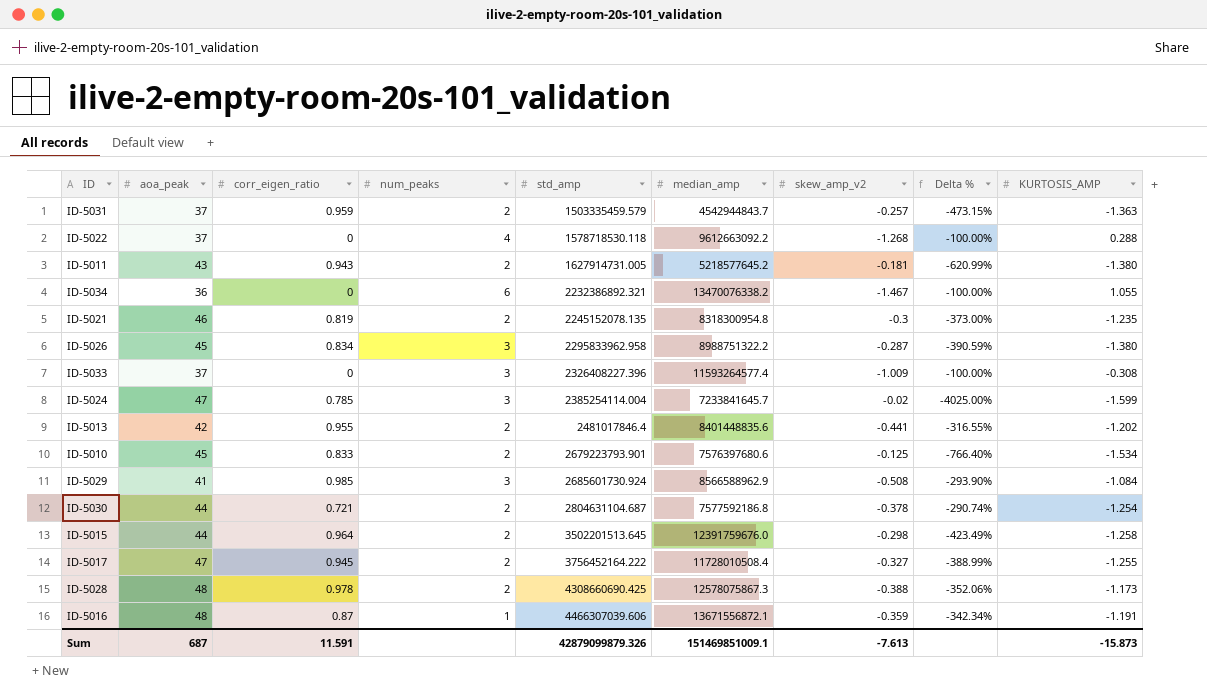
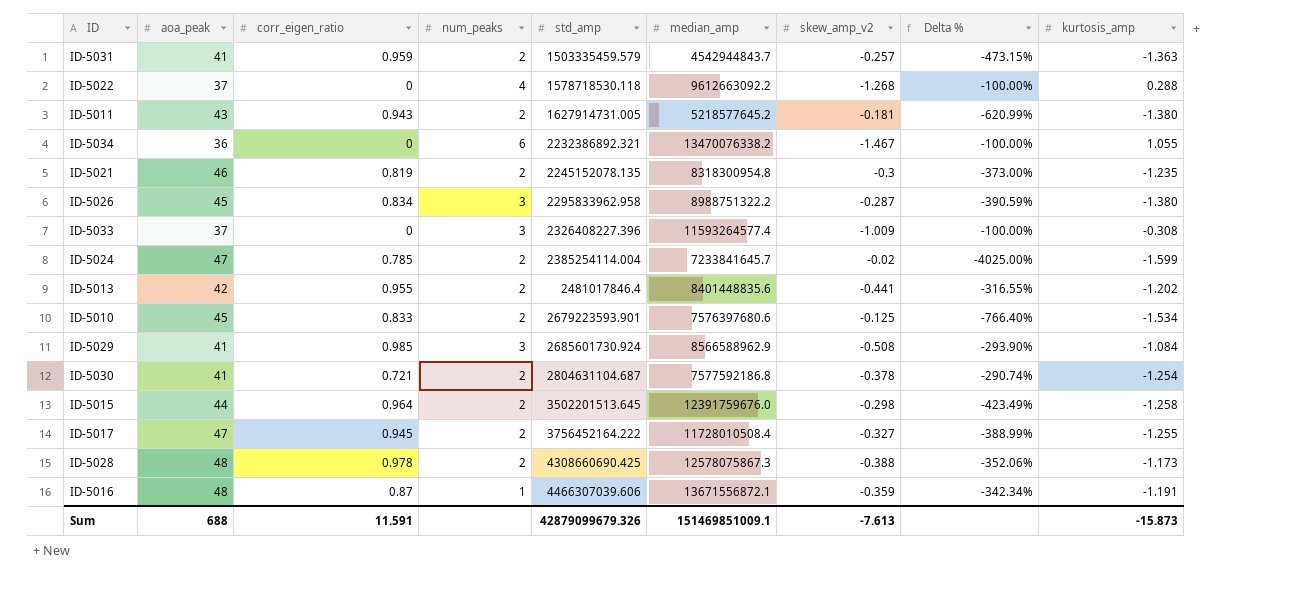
column name: KURTOSIS_AMP -> kurtosis_amp
ID-5031 | aoa_peak: 37 -> 41
ID-5024 | num_peaks: 3 -> 2
ID-5010 | std_amp: 2679223793.901 -> 2679223593.901
ID-5030 | aoa_peak: 44 -> 41
Sum | aoa_peak: 687 -> 688
Sum | std_amp: 42879099879.326 -> 42879099679.326

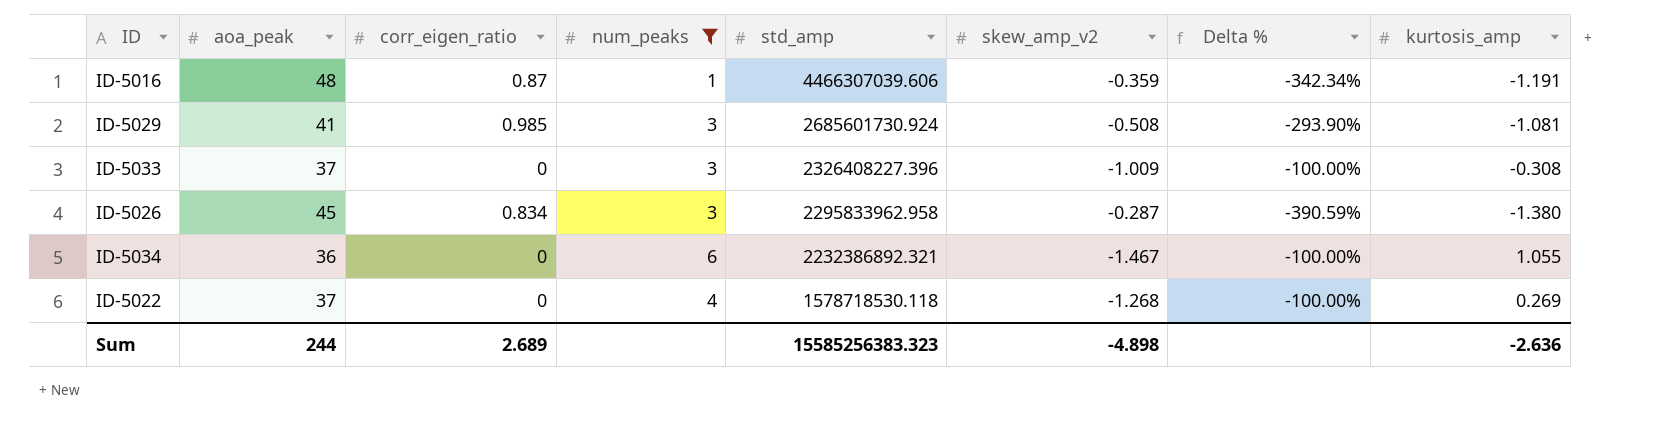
filter: none -> num_peaks != 2
row order: std_amp ascending -> std_amp descending
column median_amp | position: 6 -> none
ID-5029 | kurtosis_amp: -1.084 -> -1.081
ID-5022 | kurtosis_amp: 0.288 -> 0.269
Sum | aoa_peak: 688 -> 244
Sum | corr_eigen_ratio: 11.591 -> 2.689
Sum | std_amp: 42879099679.326 -> 15585256383.323
Sum | skew_amp_v2: -7.613 -> -4.898
Sum | kurtosis_amp: -15.873 -> -2.636

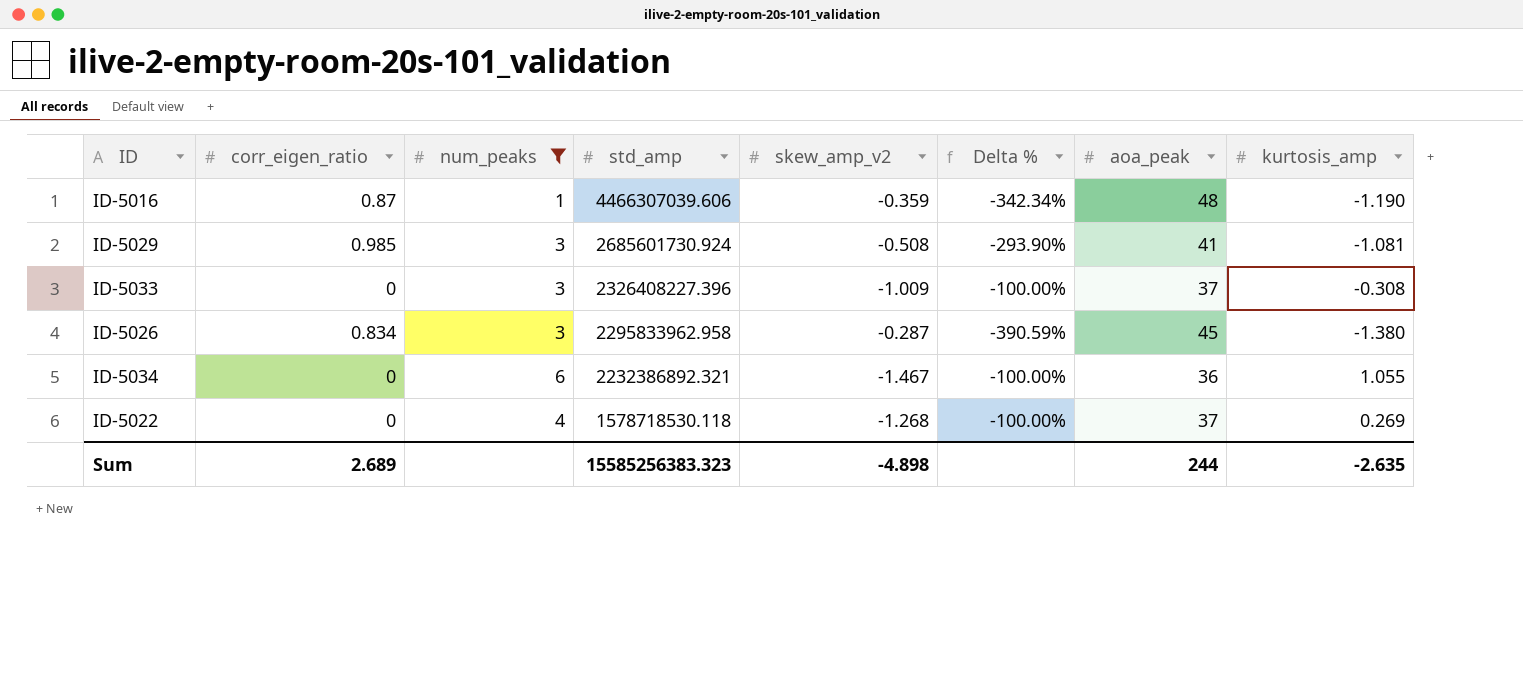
column aoa_peak | position: 2 -> 7
ID-5016 | kurtosis_amp: -1.191 -> -1.190
Sum | kurtosis_amp: -2.636 -> -2.635

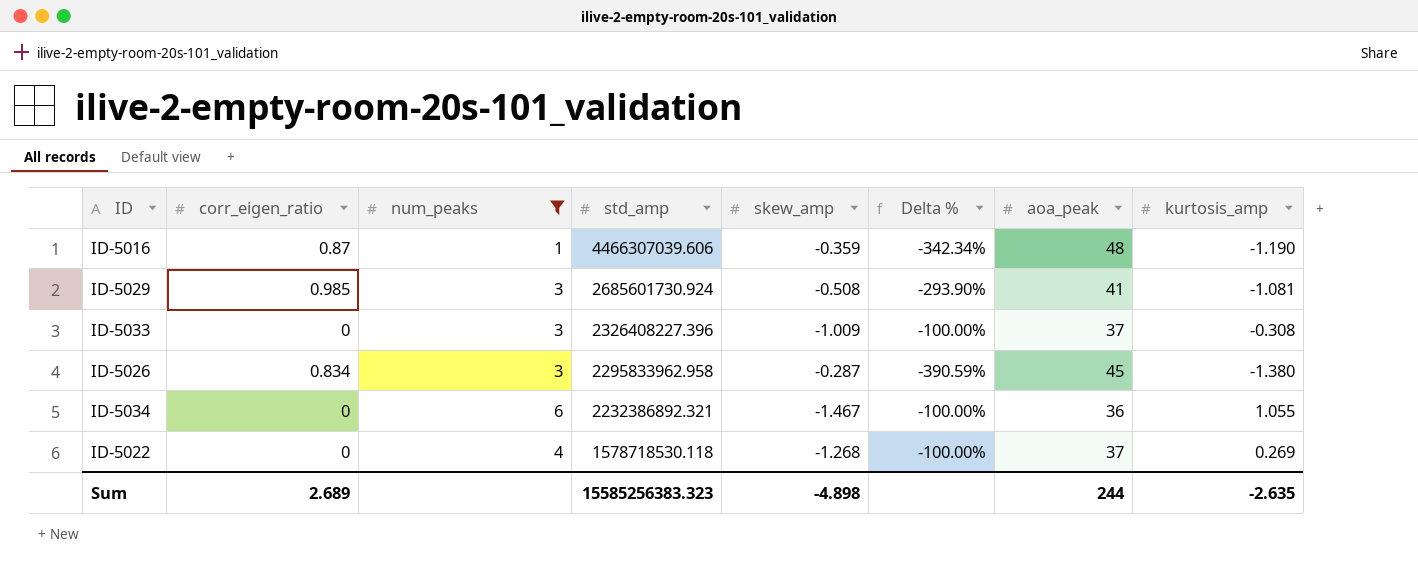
column name: skew_amp_v2 -> skew_amp

